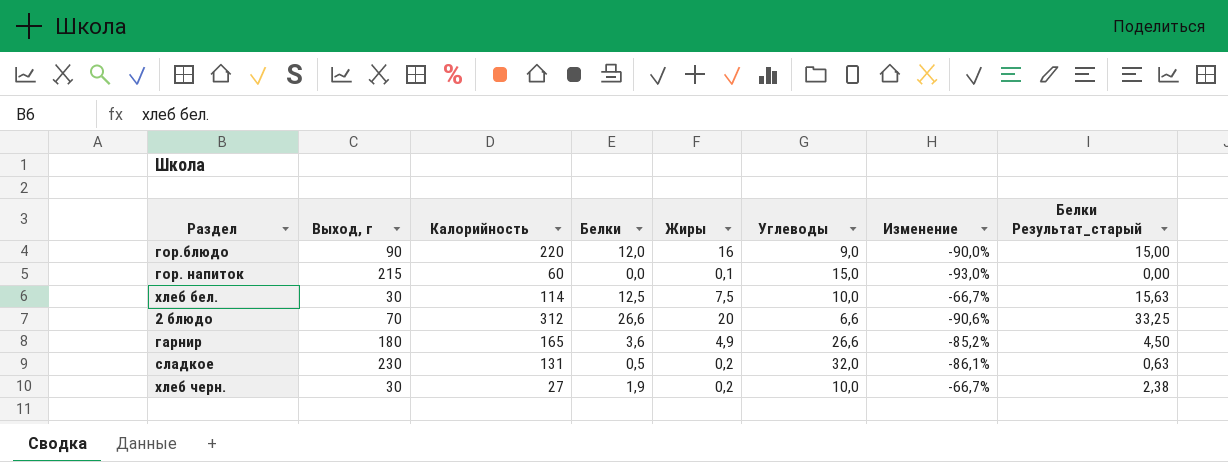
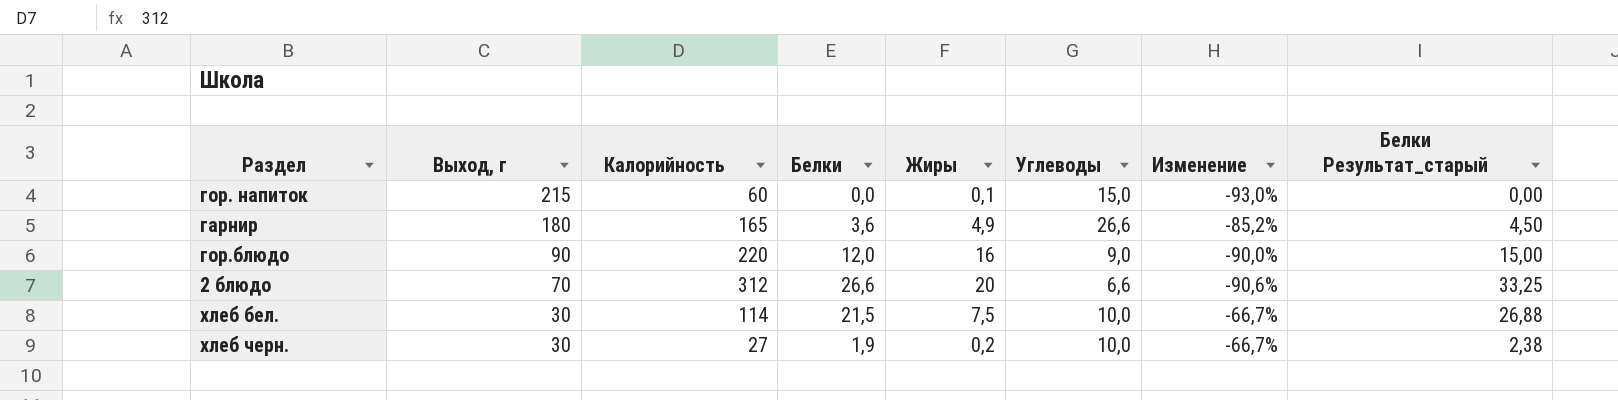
row order: none -> Выход, г descending
row сладкое: 230 | 131 | 0,5 | 0,2 | 32,0 | -86,1% | 0,63 -> none
хлеб бел. | Белки: 12,5 -> 21,5
хлеб бел. | Белки Результат_старый: 15,63 -> 26,88

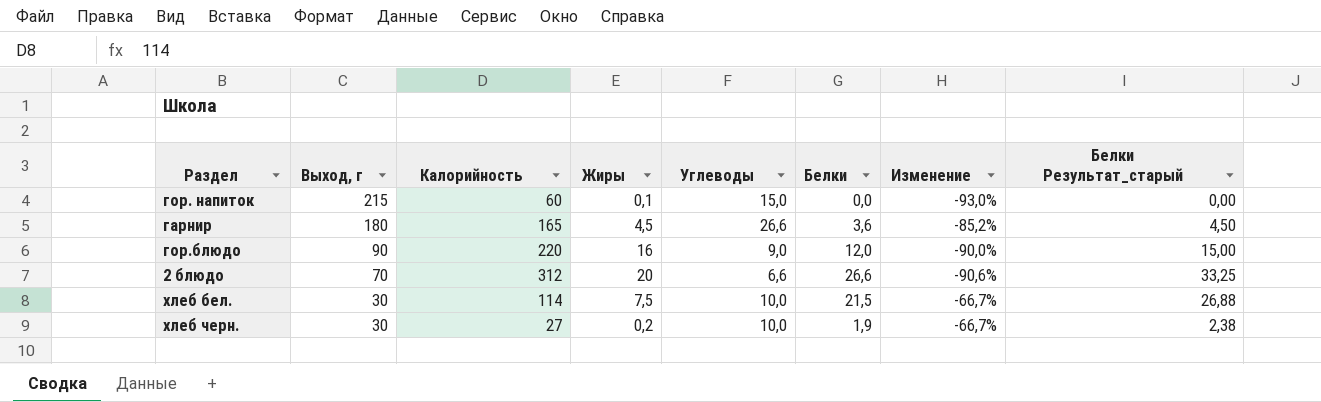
column Белки | position: 4 -> 6
гарнир | Жиры: 4,9 -> 4,5

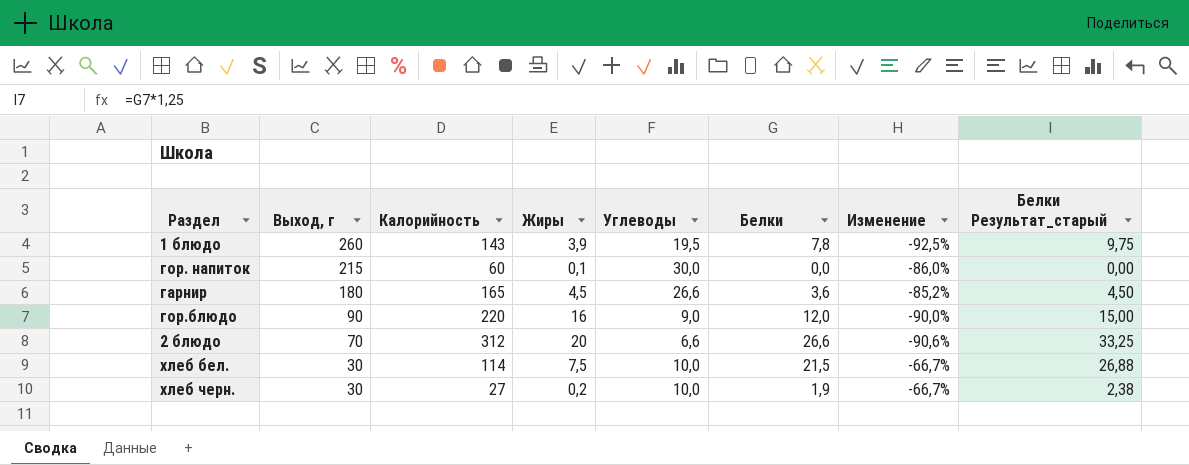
row 1 блюдо: none -> 260 | 143 | 3,9 | 19,5 | 7,8 | -92,5% | 9,75
гор. напиток | Углеводы: 15,0 -> 30,0
гор. напиток | Изменение: -93,0% -> -86,0%

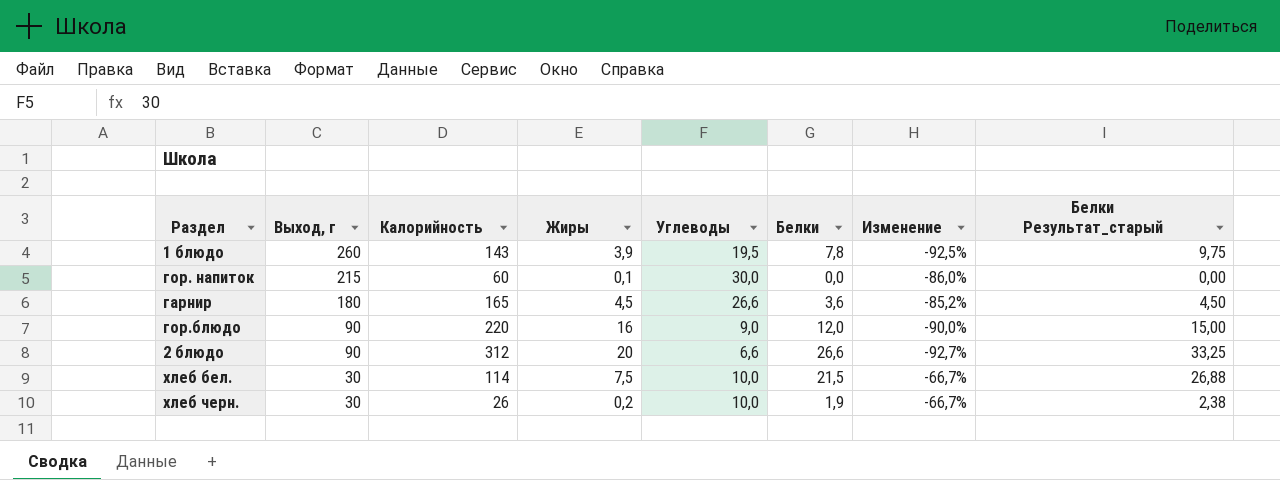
2 блюдо | Выход, г: 70 -> 90
2 блюдо | Изменение: -90,6% -> -92,7%
хлеб черн. | Калорийность: 27 -> 26

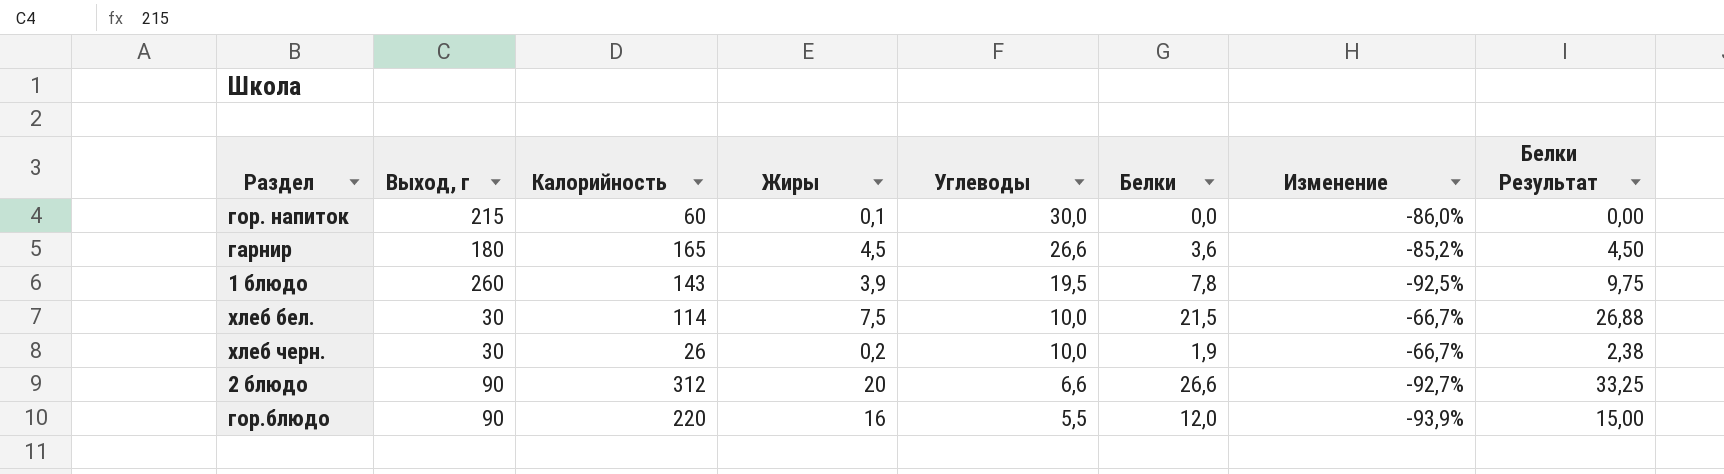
row order: Выход, г descending -> Углеводы descending
column name: Белки Результат_старый -> Белки Результат
гор.блюдо | Углеводы: 9,0 -> 5,5
гор.блюдо | Изменение: -90,0% -> -93,9%

